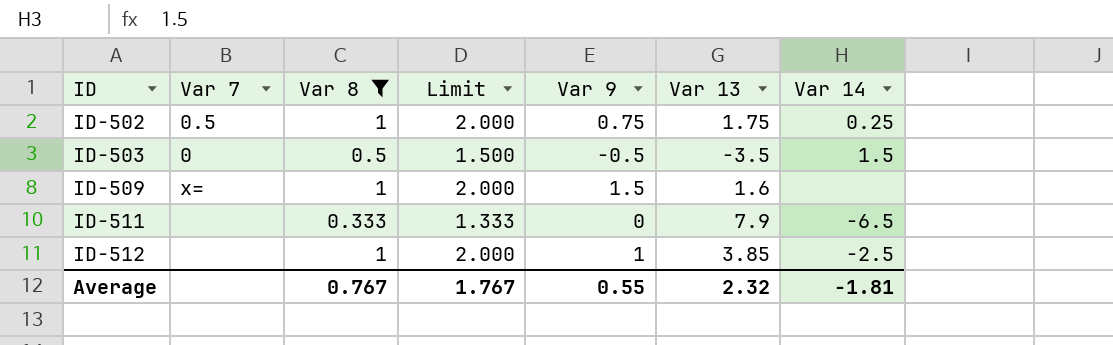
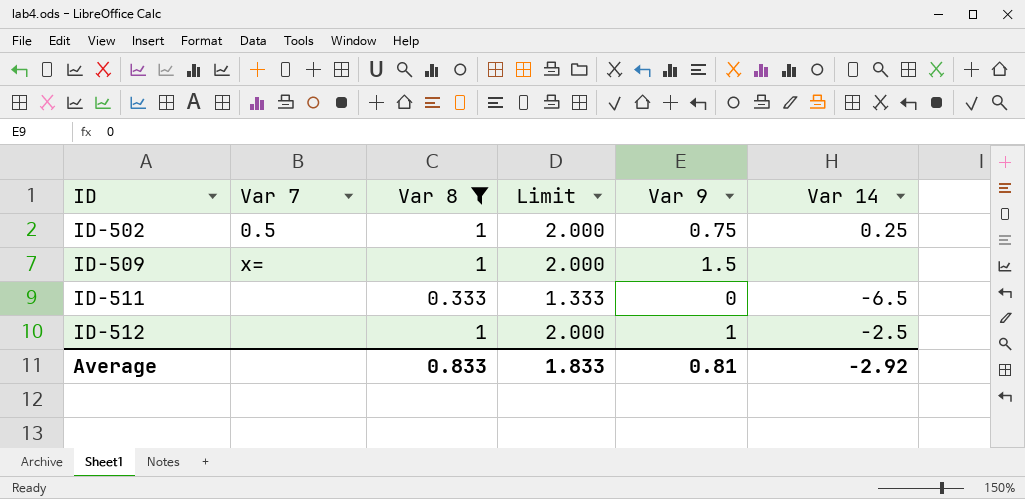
column Var 13 | position: 6 -> none
row ID-503: 0 | 0.5 | 1.500 | -0.5 | -3.5 | 1.5 -> none
Average | Var 8: 0.767 -> 0.833
Average | Limit: 1.767 -> 1.833
Average | Var 9: 0.55 -> 0.81
Average | Var 14: -1.81 -> -2.92

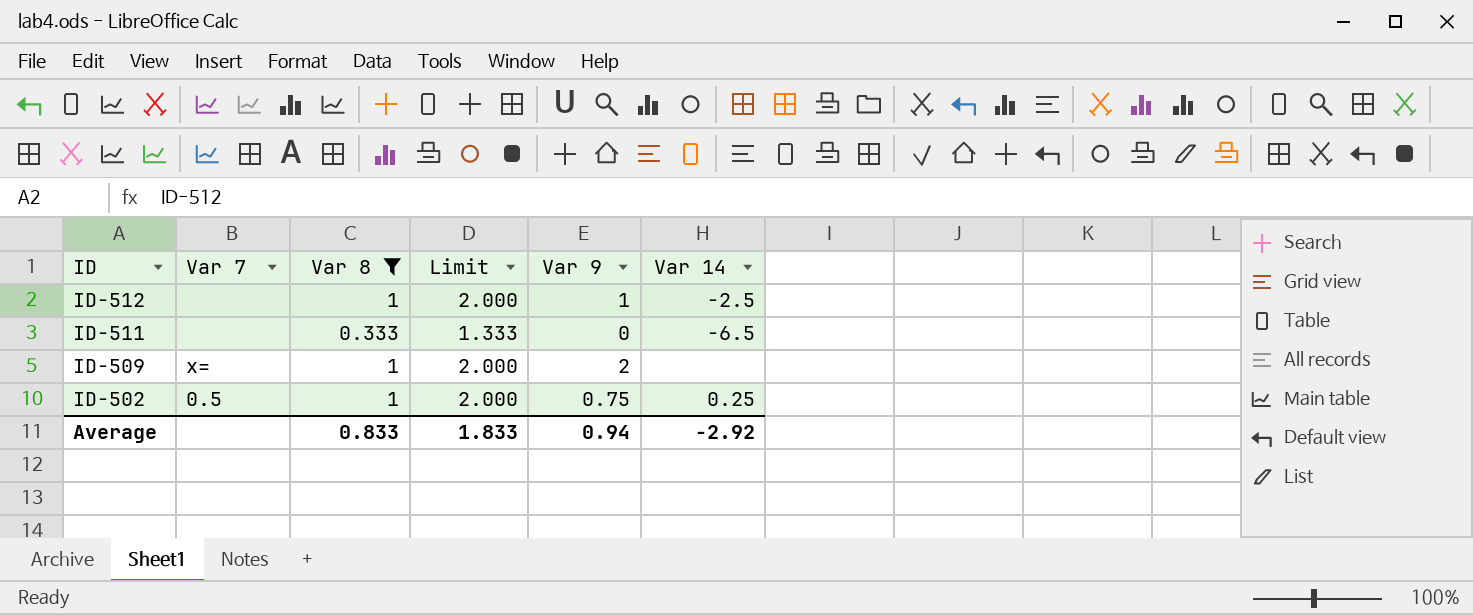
row order: ID ascending -> ID descending
ID-509 | Var 9: 1.5 -> 2
Average | Var 9: 0.81 -> 0.94

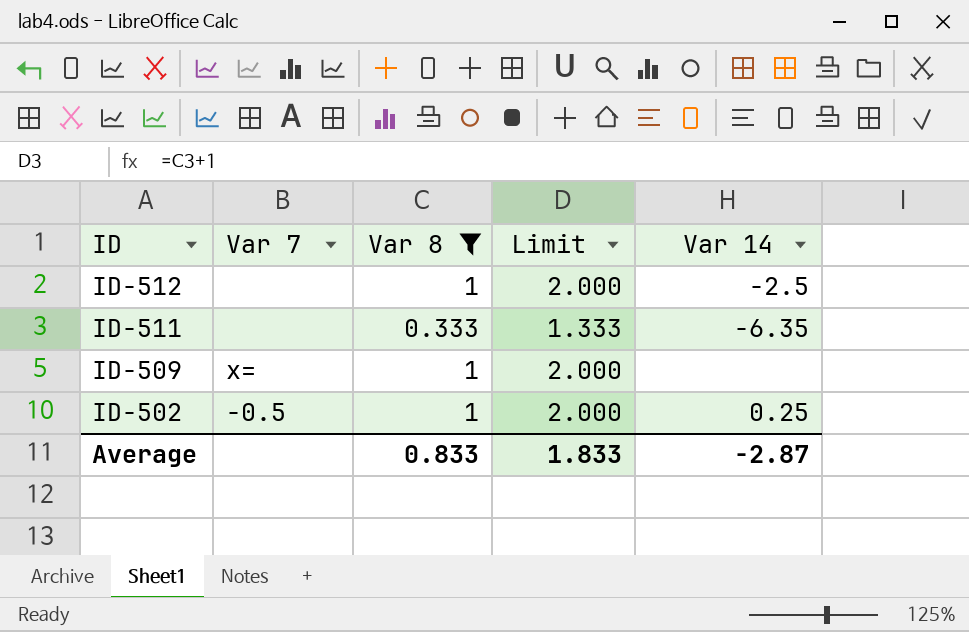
column Var 9 | position: 5 -> none
ID-511 | Var 14: -6.5 -> -6.35
ID-502 | Var 7: 0.5 -> -0.5
Average | Var 14: -2.92 -> -2.87

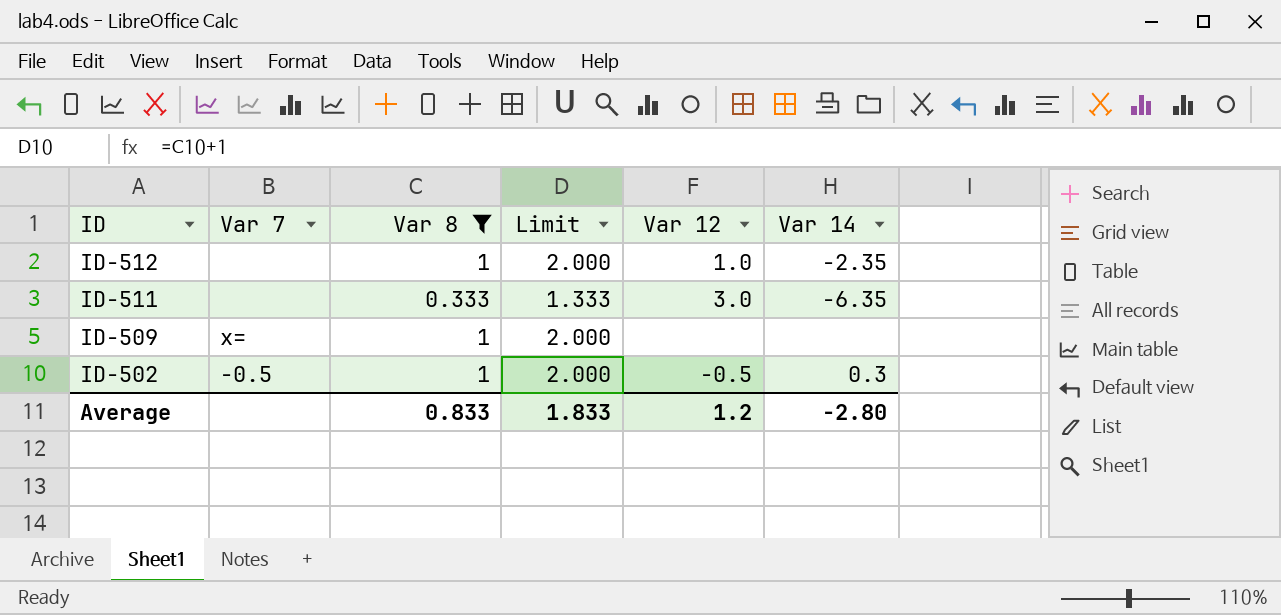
column Var 12 | position: none -> 5
ID-512 | Var 14: -2.5 -> -2.35
ID-502 | Var 14: 0.25 -> 0.3
Average | Var 14: -2.87 -> -2.80

